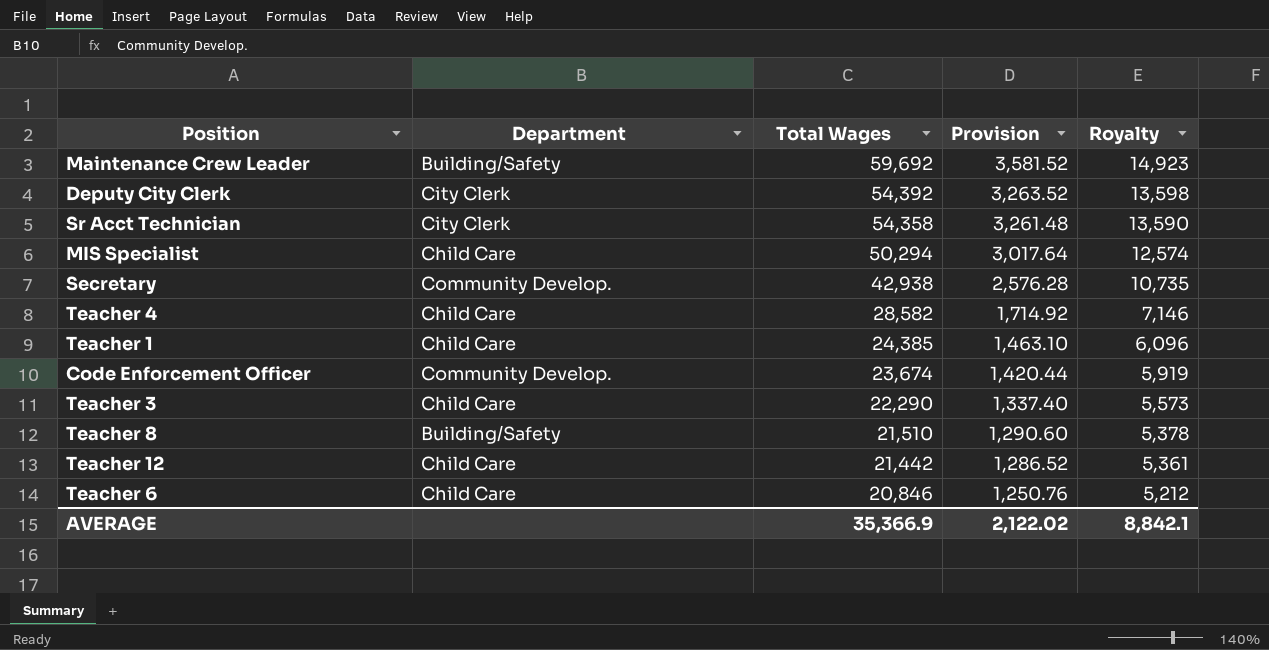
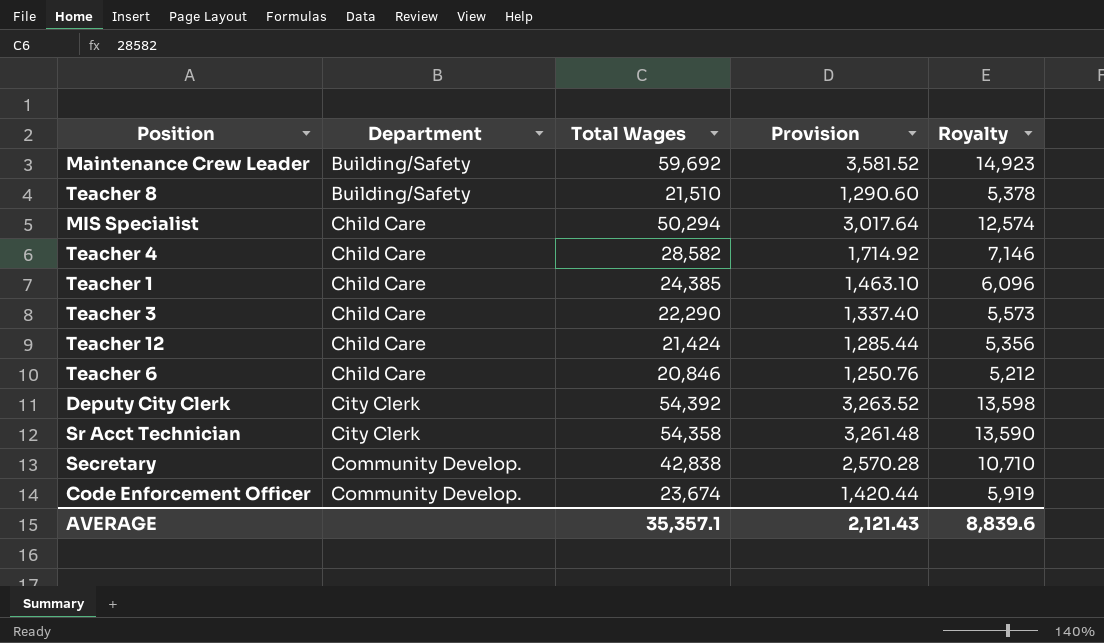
row order: Total Wages descending -> Department ascending
Teacher 12 | Total Wages: 21,442 -> 21,424
Teacher 12 | Provision: 1,286.52 -> 1,285.44
Teacher 12 | Royalty: 5,361 -> 5,356
Secretary | Total Wages: 42,938 -> 42,838
Secretary | Provision: 2,576.28 -> 2,570.28
Secretary | Royalty: 10,735 -> 10,710
AVERAGE | Total Wages: 35,366.9 -> 35,357.1
AVERAGE | Provision: 2,122.02 -> 2,121.43
AVERAGE | Royalty: 8,842.1 -> 8,839.6

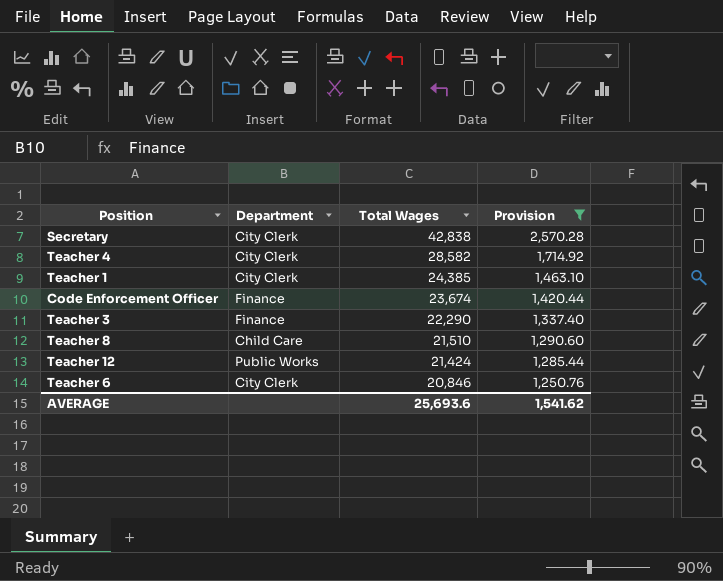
filter: none -> Provision <= 2,570.28
row order: Department ascending -> Total Wages descending
column Royalty | formula: [Total Wages] * 0.25 -> none
Secretary | Department: Community Develop. -> City Clerk
Teacher 4 | Department: Child Care -> City Clerk
Teacher 1 | Department: Child Care -> City Clerk
Code Enforcement Officer | Department: Community Develop. -> Finance
Teacher 3 | Department: Child Care -> Finance
Teacher 8 | Department: Building/Safety -> Child Care
Teacher 12 | Department: Child Care -> Public Works
Teacher 6 | Department: Child Care -> City Clerk
AVERAGE | Total Wages: 35,357.1 -> 25,693.6
AVERAGE | Provision: 2,121.43 -> 1,541.62

